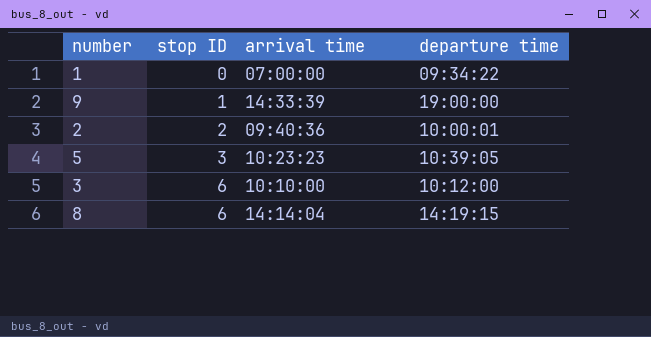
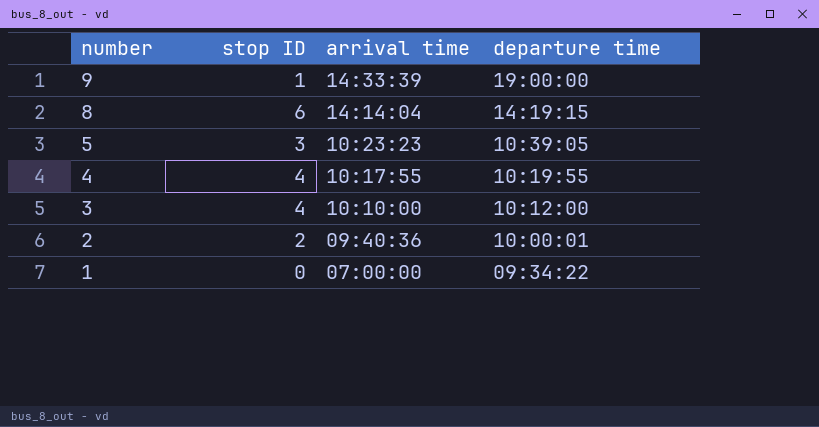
row order: stop ID ascending -> number descending
row 4: none -> 4 | 10:17:55 | 10:19:55
3 | stop ID: 6 -> 4

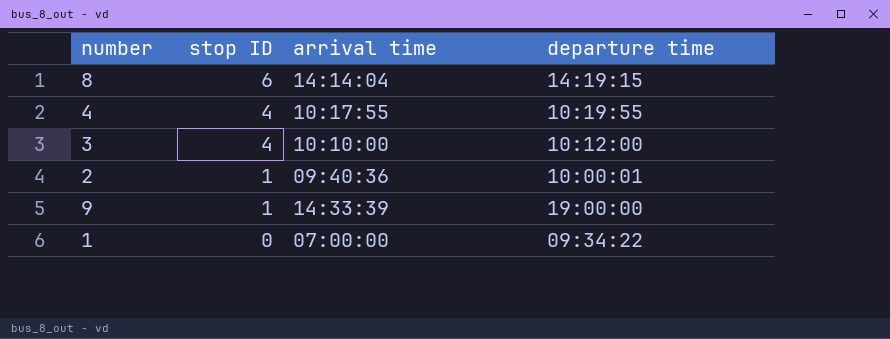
row order: number descending -> stop ID descending
row 5: 3 | 10:23:23 | 10:39:05 -> none
2 | stop ID: 2 -> 1

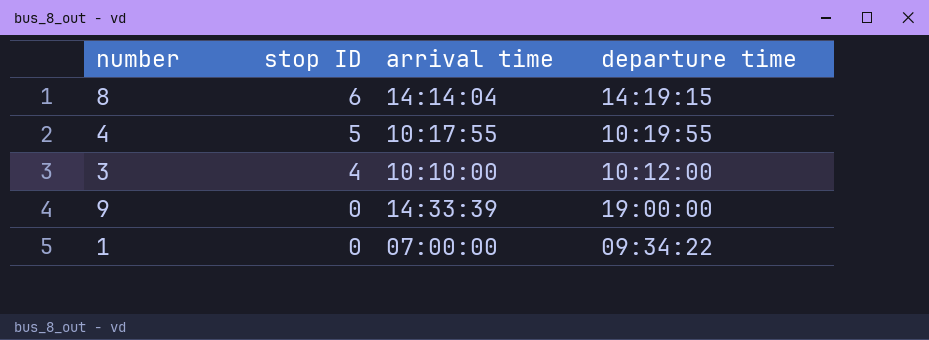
row 2: 1 | 09:40:36 | 10:00:01 -> none
4 | stop ID: 4 -> 5
9 | stop ID: 1 -> 0

